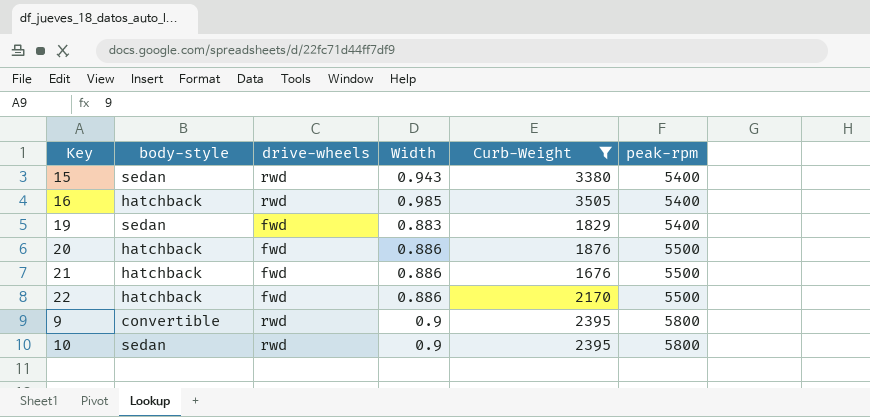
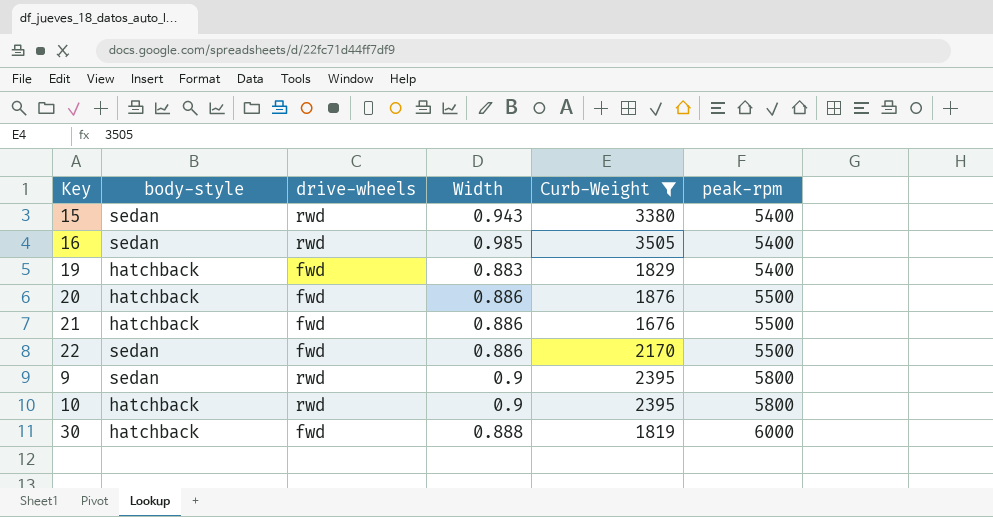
16 | body-style: hatchback -> sedan
19 | body-style: sedan -> hatchback
22 | body-style: hatchback -> sedan
9 | body-style: convertible -> sedan
10 | body-style: sedan -> hatchback
row 30: none -> hatchback | fwd | 0.888 | 1819 | 6000

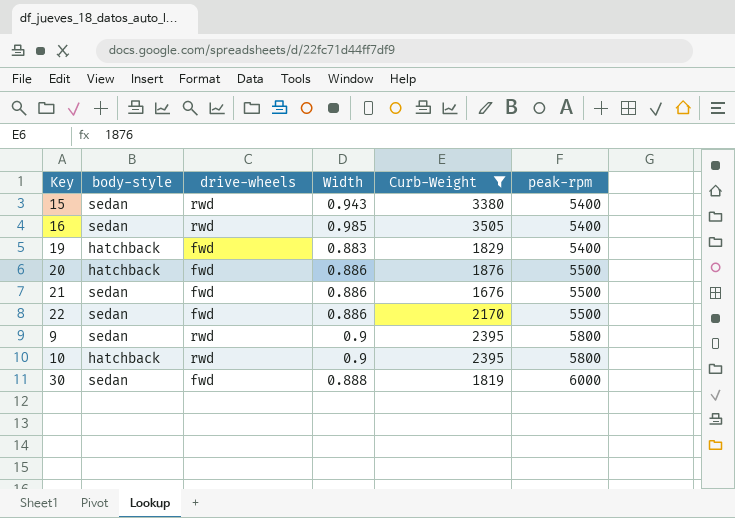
21 | body-style: hatchback -> sedan
30 | body-style: hatchback -> sedan

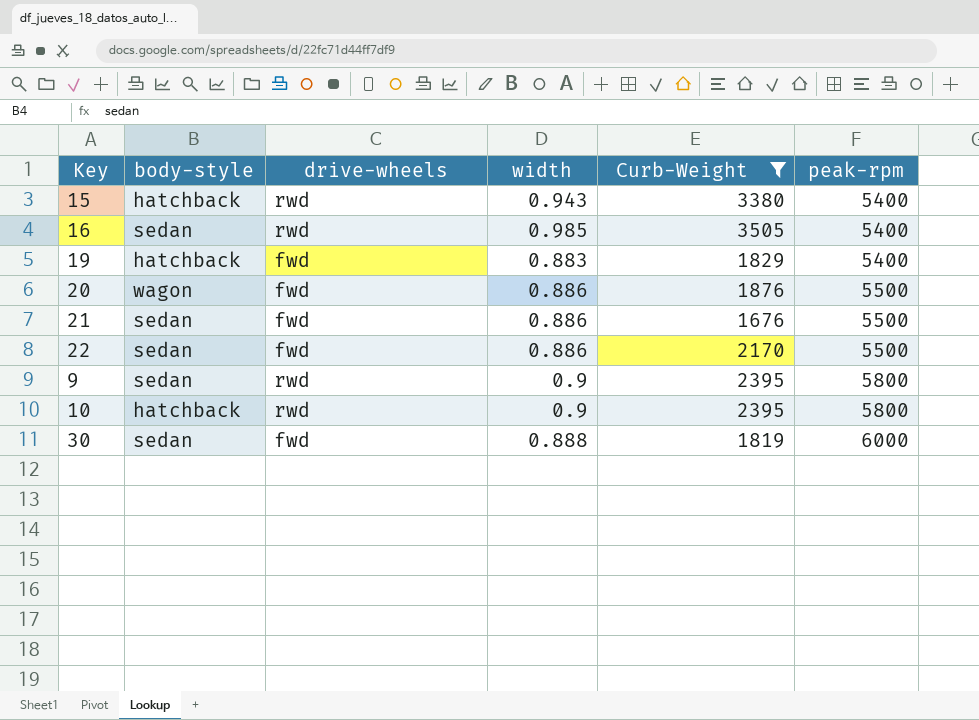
column name: Width -> width
15 | body-style: sedan -> hatchback
20 | body-style: hatchback -> wagon

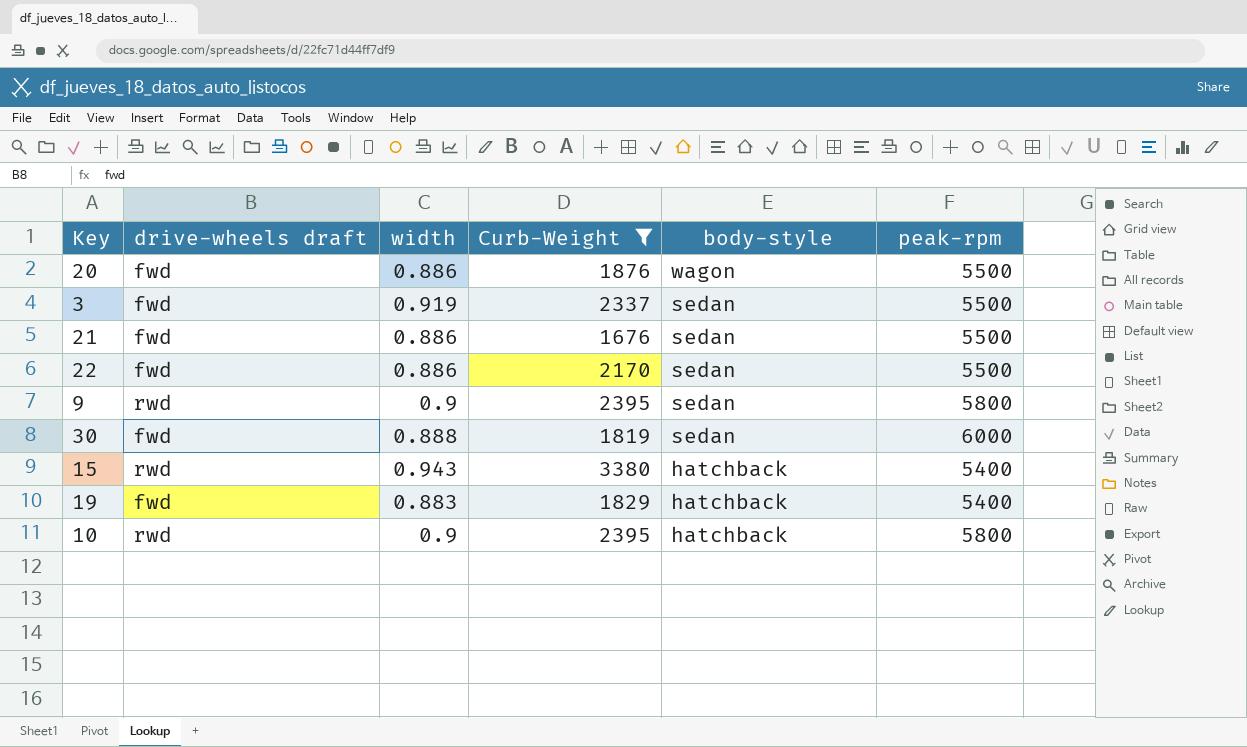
row order: peak-rpm ascending -> body-style descending
column name: drive-wheels -> drive-wheels draft
column body-style | position: 2 -> 5
row 16: sedan | rwd | 0.985 | 3505 | 5400 -> none
row 3: none -> fwd | 0.919 | 2337 | sedan | 5500

